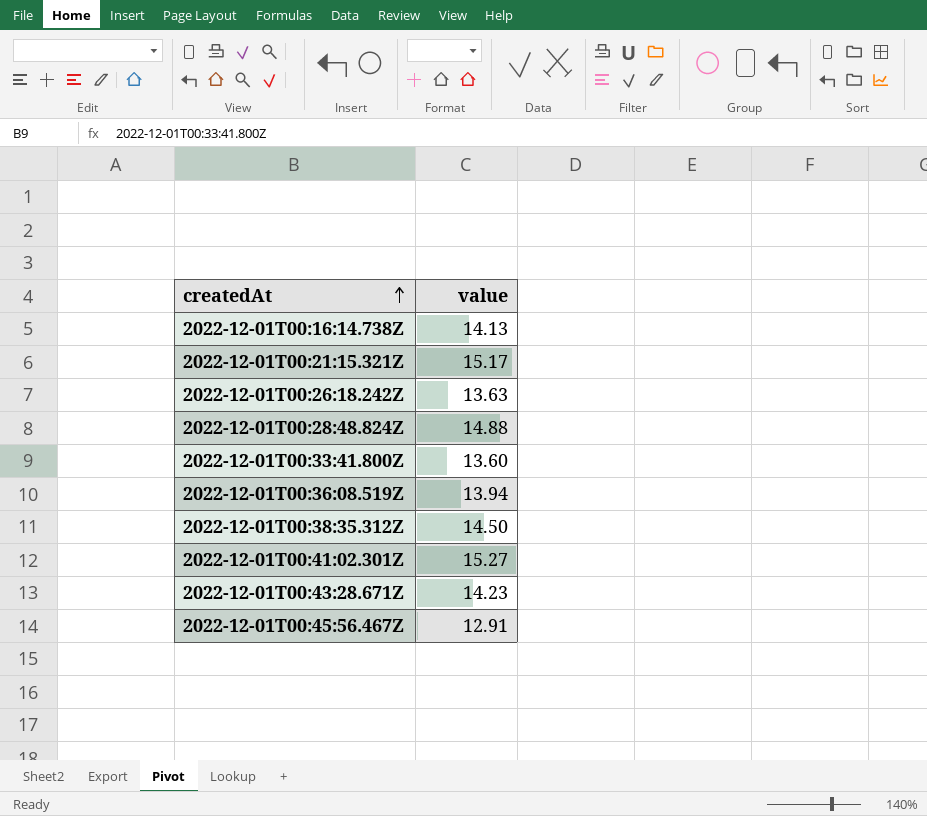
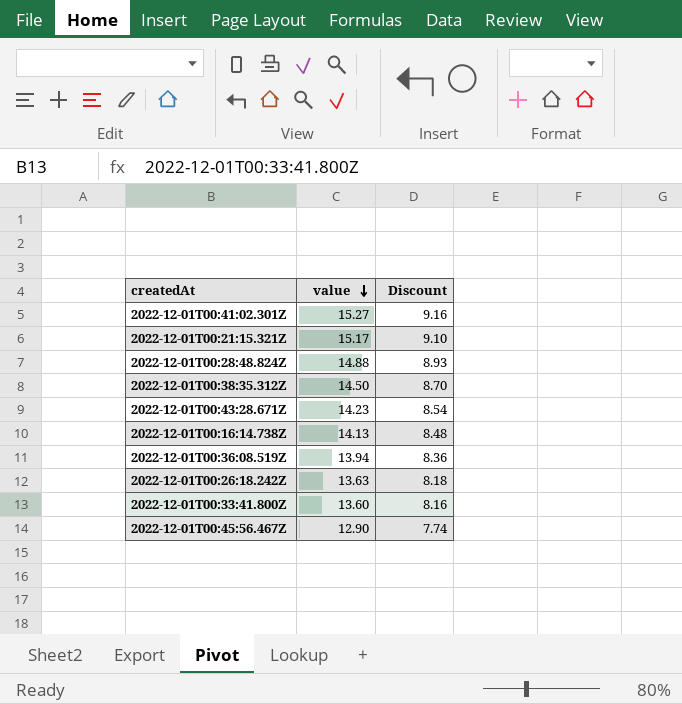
row order: createdAt ascending -> value descending
column Discount | formula: none -> [value] * 0.6
2022-12-01T00:45:56.467Z | value: 12.91 -> 12.90

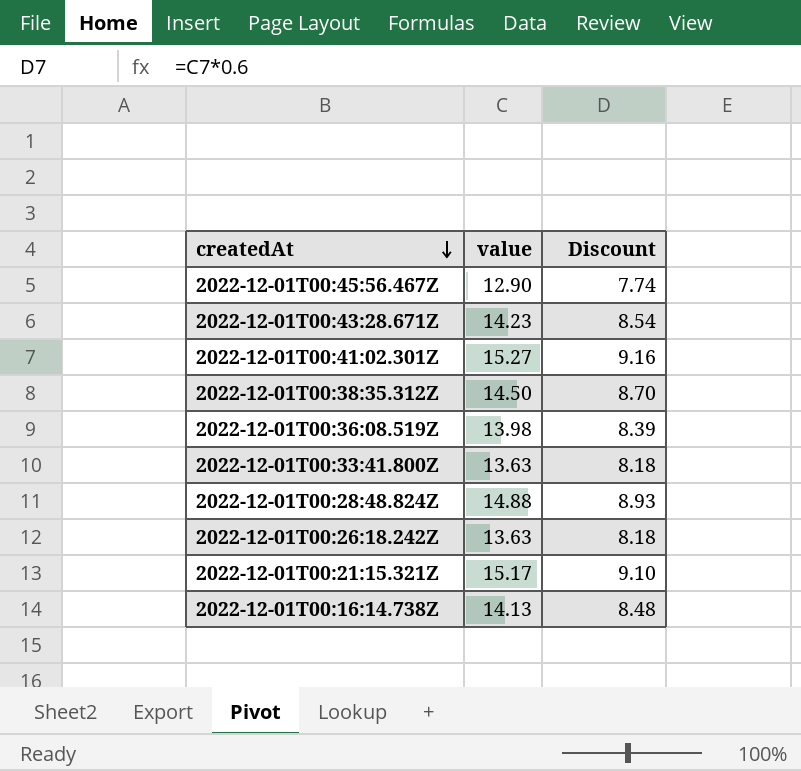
row order: value descending -> createdAt descending
2022-12-01T00:36:08.519Z | value: 13.94 -> 13.98
2022-12-01T00:36:08.519Z | Discount: 8.36 -> 8.39
2022-12-01T00:33:41.800Z | value: 13.60 -> 13.63
2022-12-01T00:33:41.800Z | Discount: 8.16 -> 8.18

